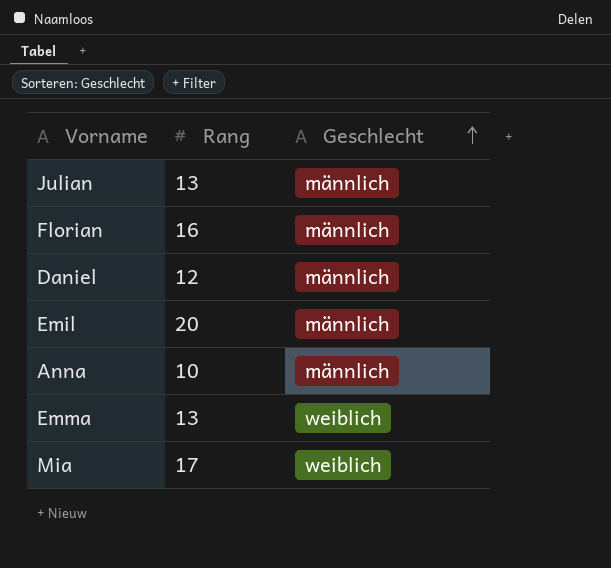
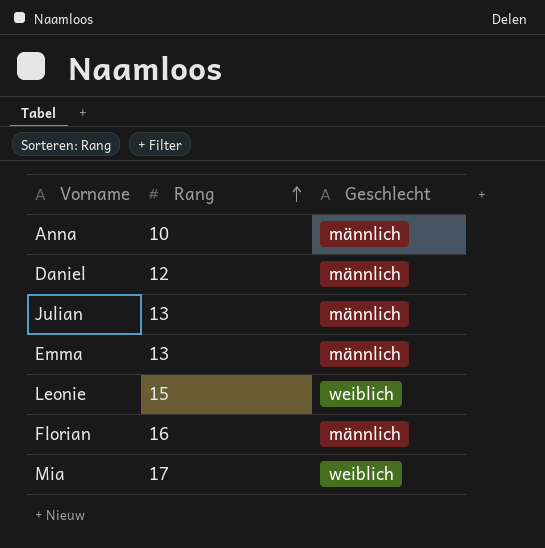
row order: Geschlecht ascending -> Rang ascending
row Emil: 20 | männlich -> none
Emma | Geschlecht: weiblich -> männlich
row Leonie: none -> 15 | weiblich

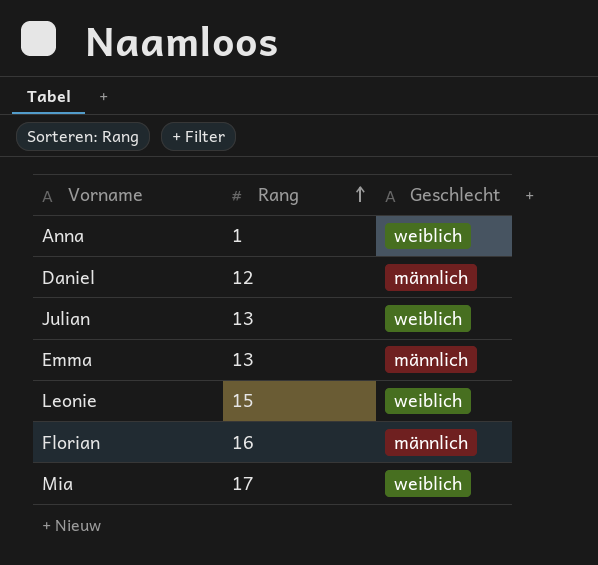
Anna | Rang: 10 -> 1
Anna | Geschlecht: männlich -> weiblich
Julian | Geschlecht: männlich -> weiblich

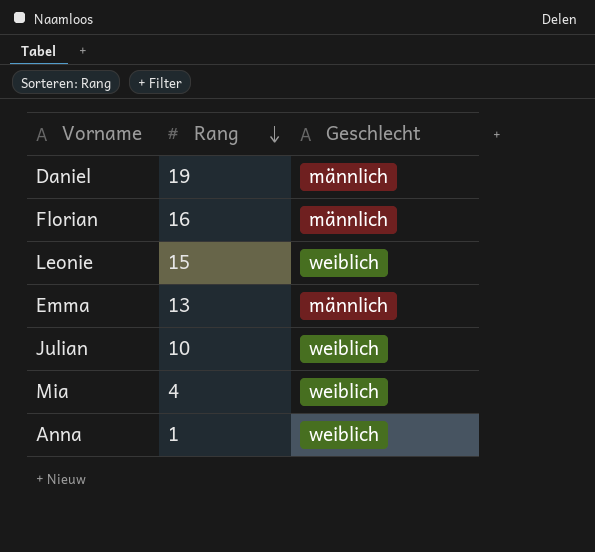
row order: Rang ascending -> Rang descending
Daniel | Rang: 12 -> 19
Julian | Rang: 13 -> 10
Mia | Rang: 17 -> 4

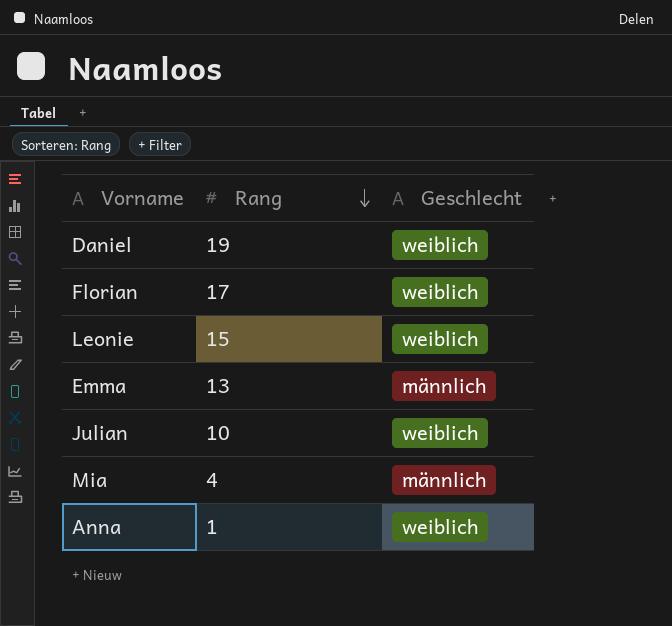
Daniel | Geschlecht: männlich -> weiblich
Florian | Rang: 16 -> 17
Florian | Geschlecht: männlich -> weiblich
Mia | Geschlecht: weiblich -> männlich

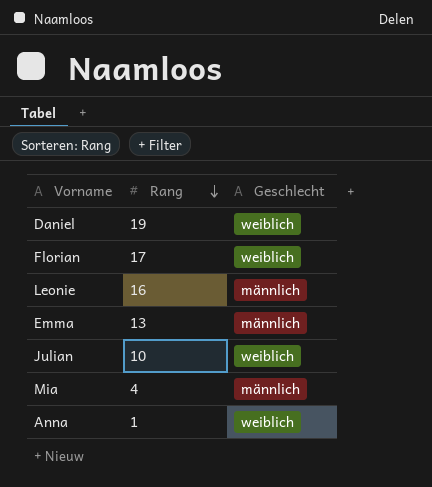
Leonie | Rang: 15 -> 16
Leonie | Geschlecht: weiblich -> männlich

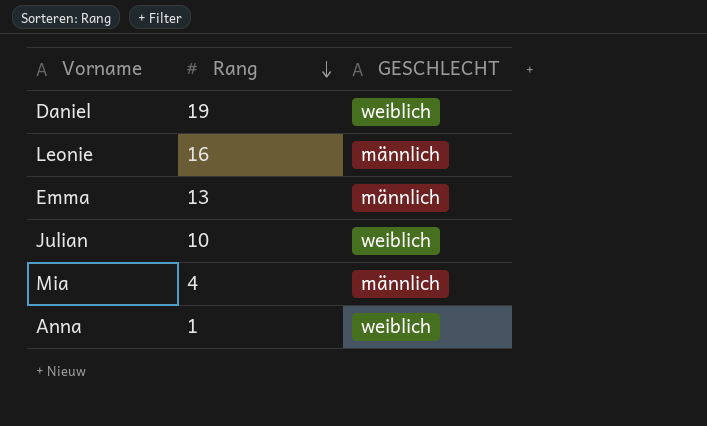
column name: Geschlecht -> GESCHLECHT
row Florian: 17 | weiblich -> none

